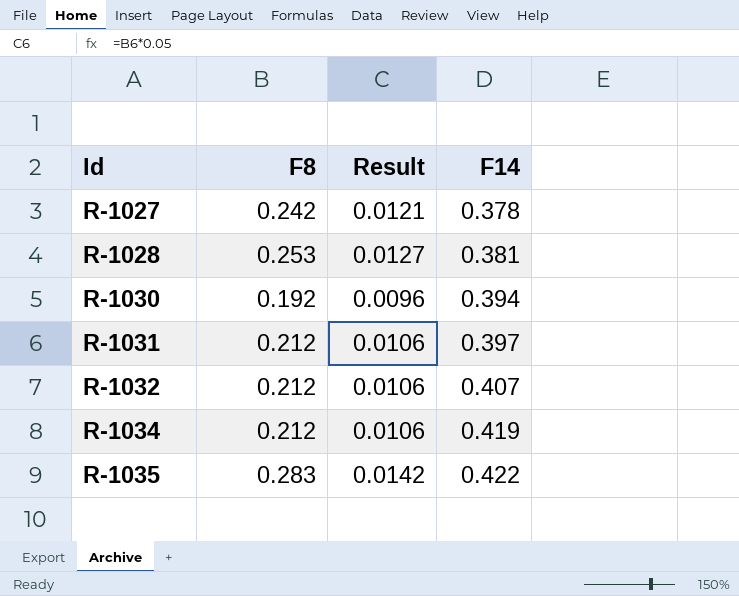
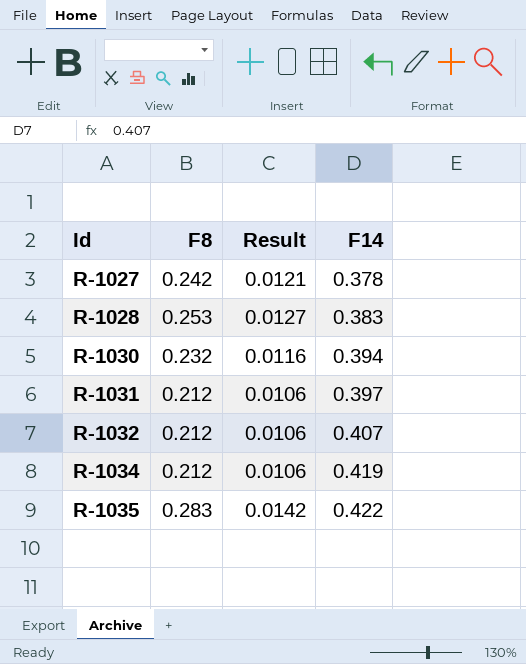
R-1028 | F14: 0.381 -> 0.383
R-1030 | F8: 0.192 -> 0.232
R-1030 | Result: 0.0096 -> 0.0116

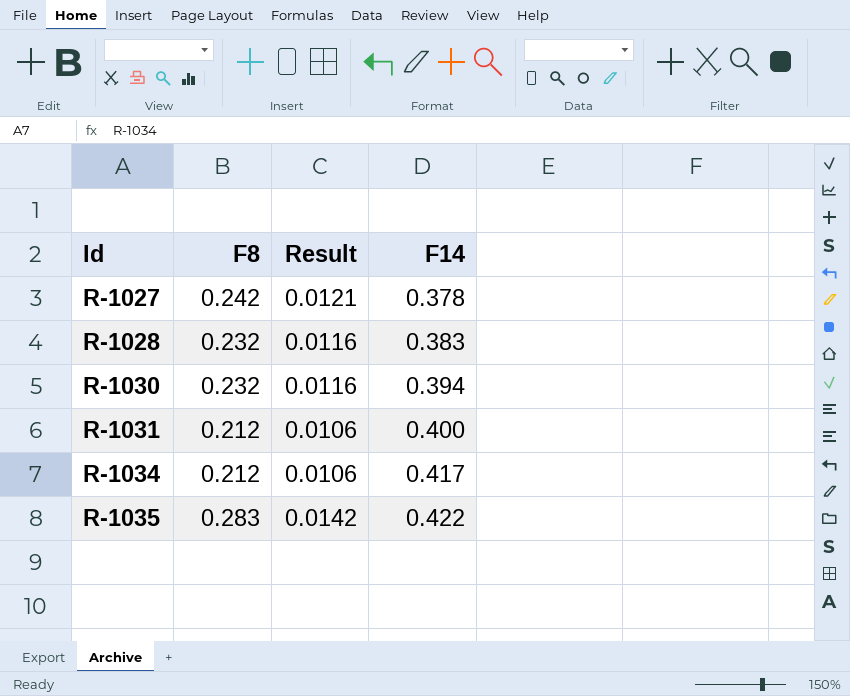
row R-1032: 0.212 | 0.0106 | 0.407 -> none
R-1028 | F8: 0.253 -> 0.232
R-1028 | Result: 0.0127 -> 0.0116
R-1031 | F14: 0.397 -> 0.400
R-1034 | F14: 0.419 -> 0.417

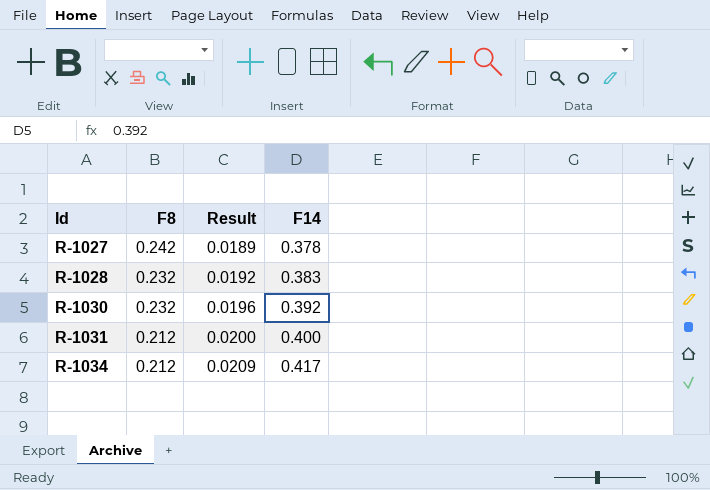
column Result | formula: [F8] * 0.05 -> [F14] * 0.05
row R-1035: 0.283 | 0.0142 | 0.422 -> none
R-1030 | F14: 0.394 -> 0.392

